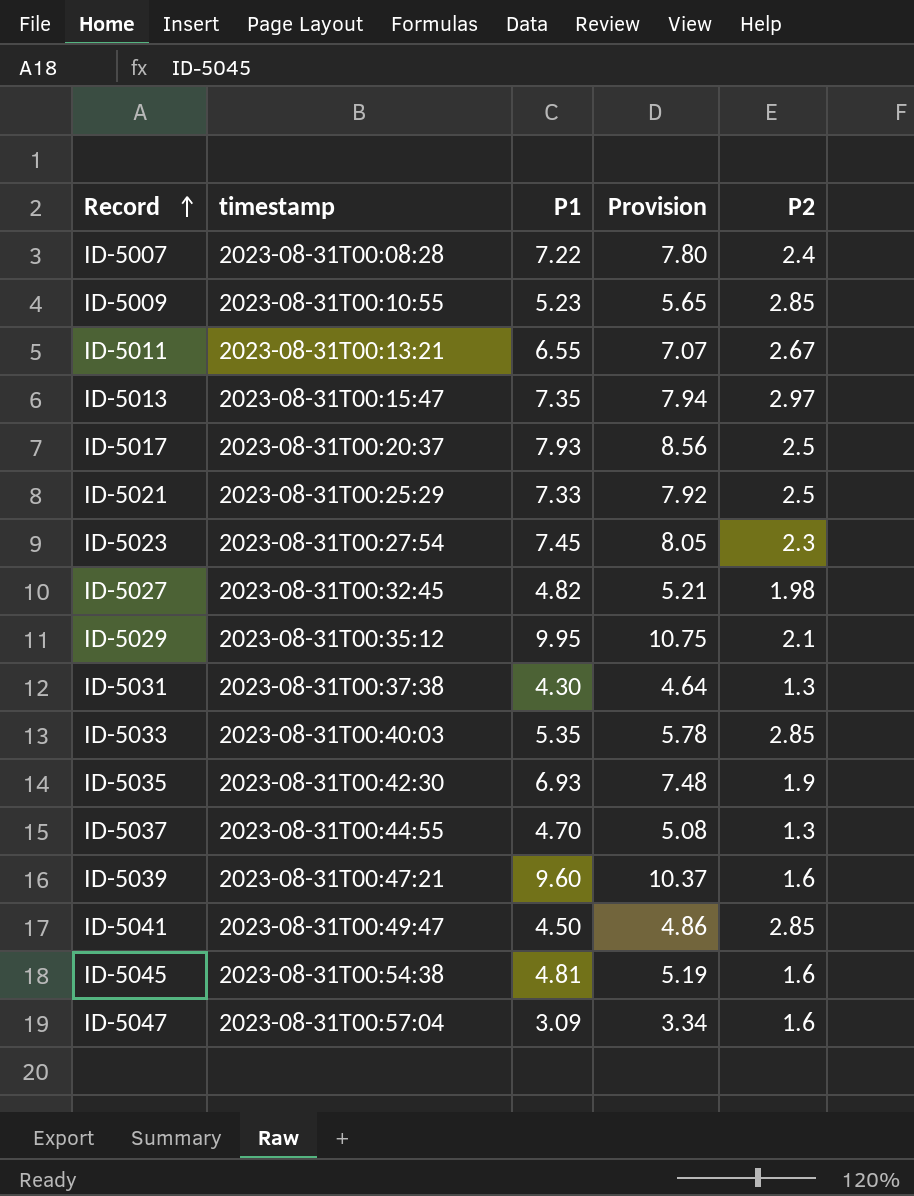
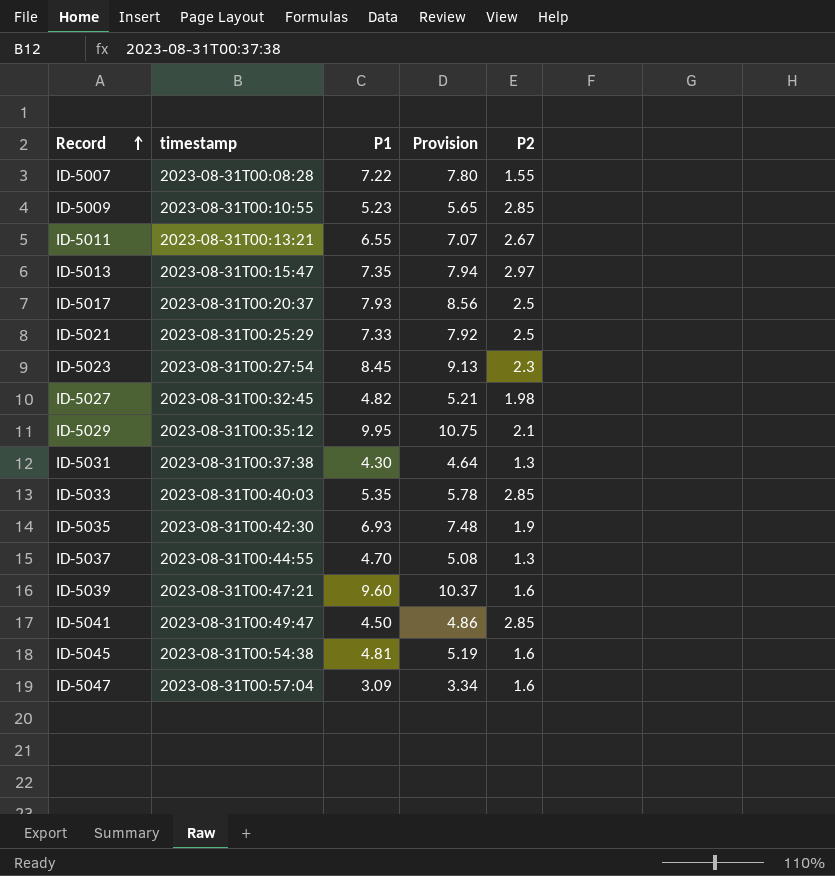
ID-5007 | P2: 2.4 -> 1.55
ID-5023 | P1: 7.45 -> 8.45
ID-5023 | Provision: 8.05 -> 9.13

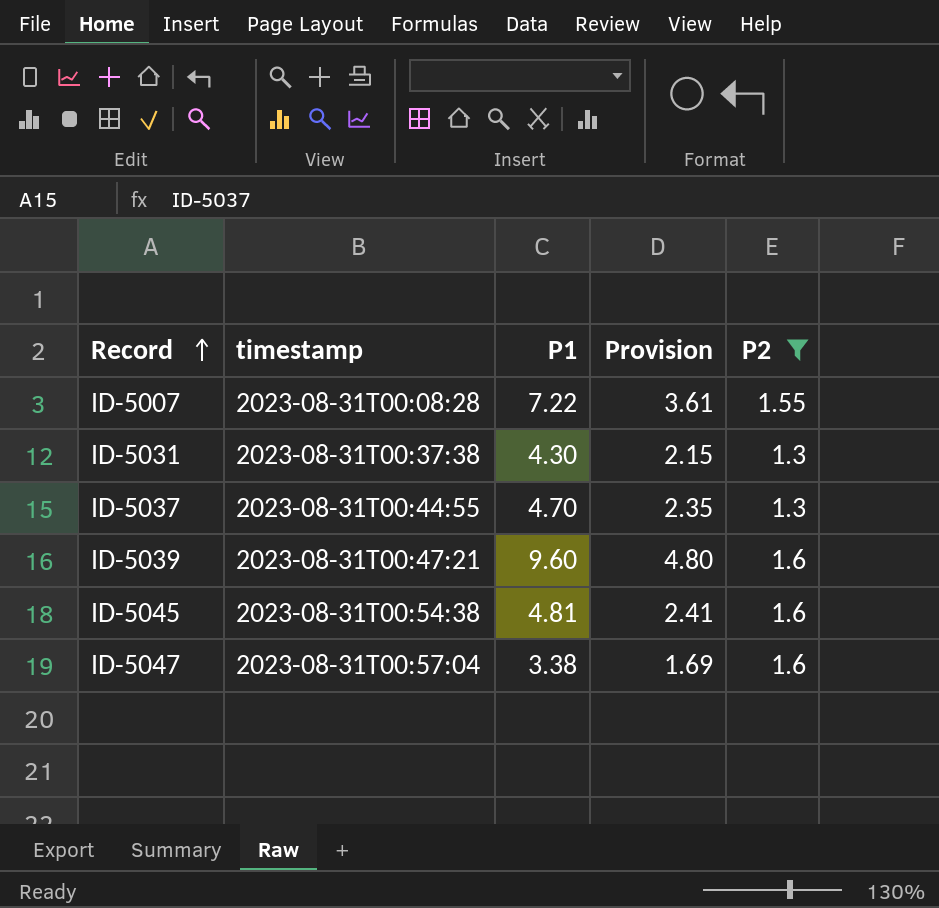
filter: none -> P2 <= 1.6
column Provision | formula: [P1] * 1.08 -> [P1] * 0.5
ID-5047 | P1: 3.09 -> 3.38

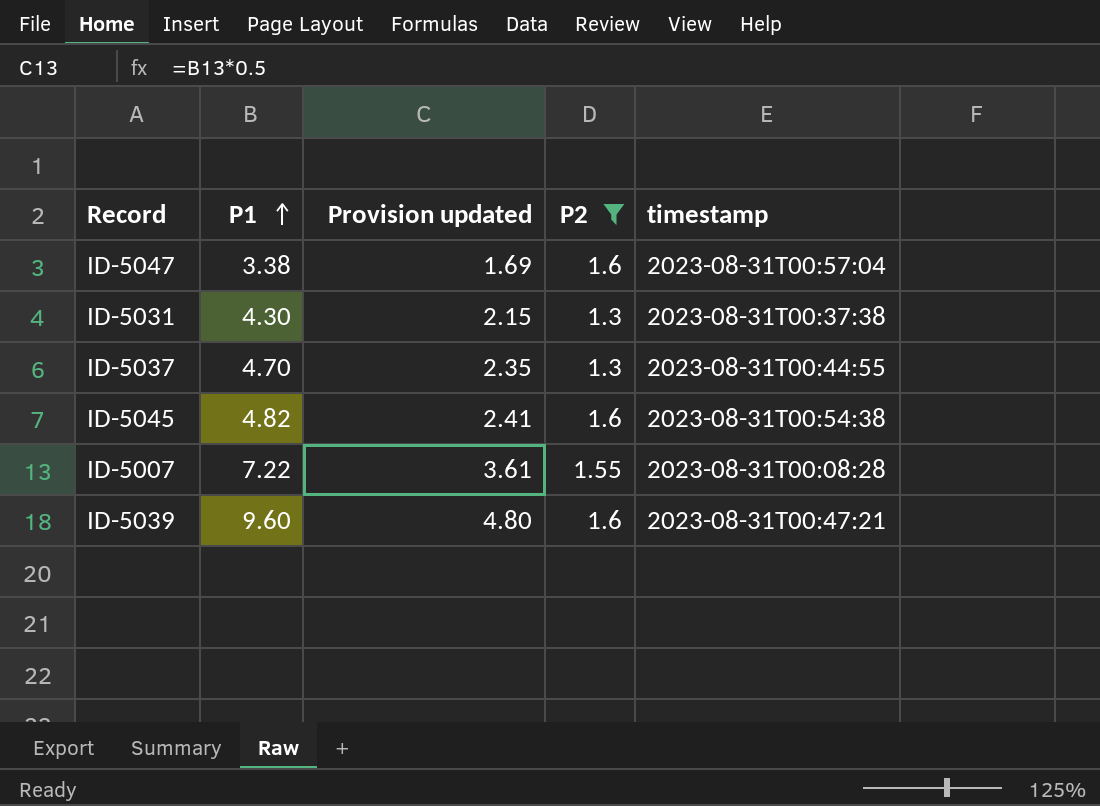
row order: Record ascending -> P1 ascending
column name: Provision -> Provision updated
column timestamp | position: 2 -> 5
ID-5045 | P1: 4.81 -> 4.82

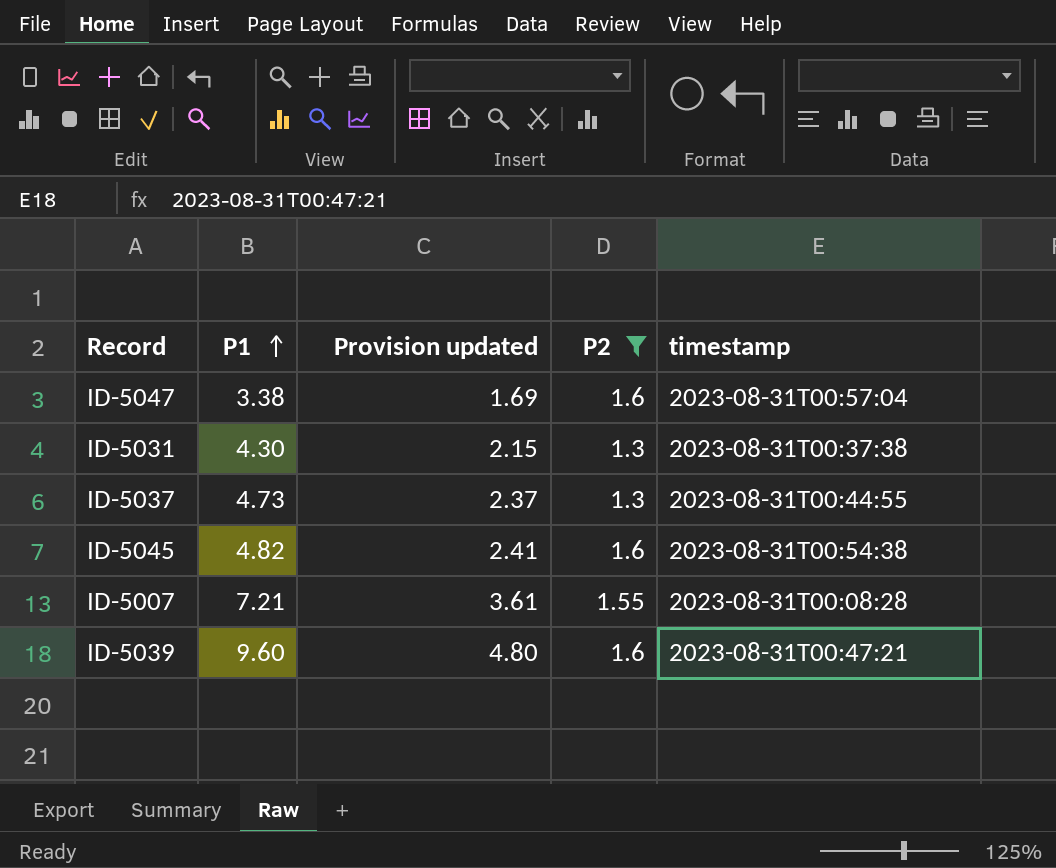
ID-5037 | P1: 4.70 -> 4.73
ID-5037 | Provision updated: 2.35 -> 2.37
ID-5007 | P1: 7.22 -> 7.21

